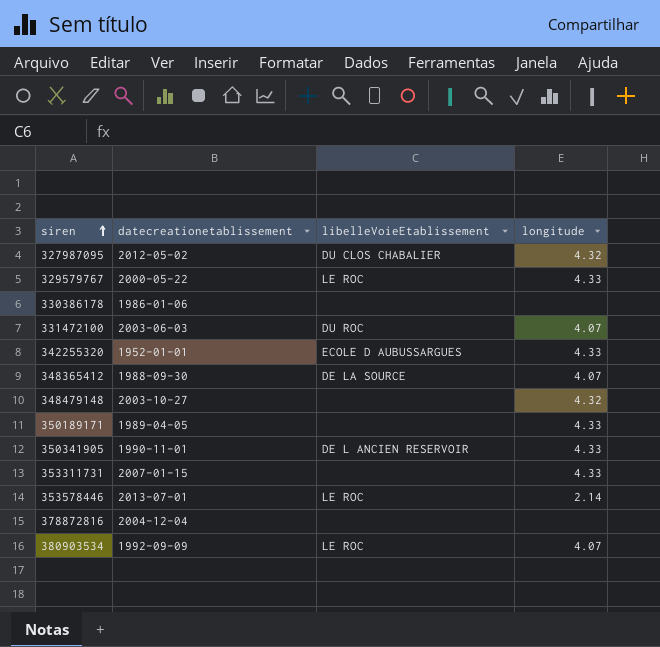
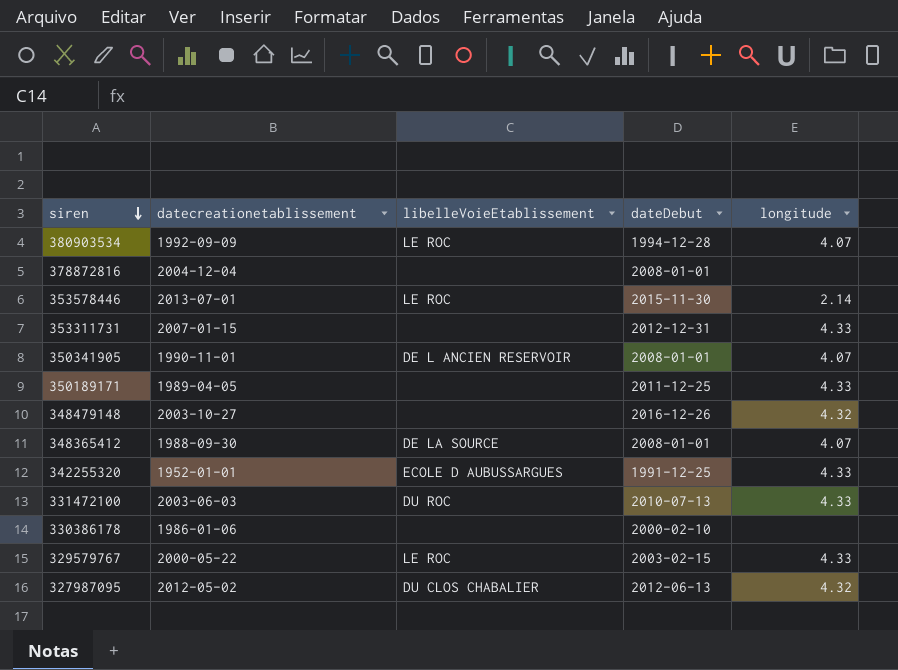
row order: siren ascending -> siren descending
column dateDebut | position: none -> 4
350341905 | longitude: 4.33 -> 4.07
331472100 | longitude: 4.07 -> 4.33

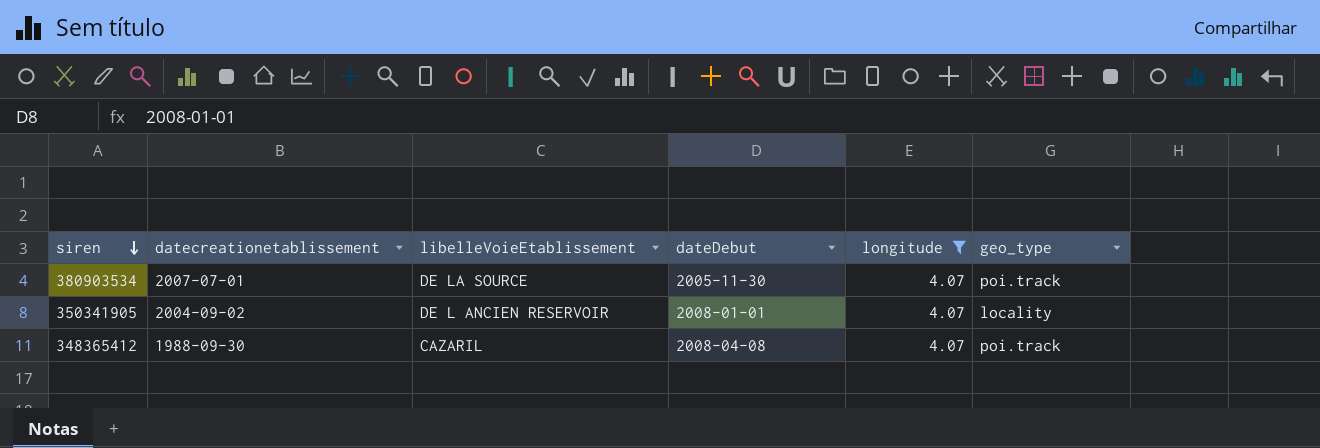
filter: none -> longitude = 4.07
column geo_type | position: none -> 6
380903534 | datecreationetablissement: 1992-09-09 -> 2007-07-01
380903534 | libelleVoieEtablissement: LE ROC -> DE LA SOURCE
380903534 | dateDebut: 1994-12-28 -> 2005-11-30
350341905 | datecreationetablissement: 1990-11-01 -> 2004-09-02
348365412 | libelleVoieEtablissement: DE LA SOURCE -> CAZARIL
348365412 | dateDebut: 2008-01-01 -> 2008-04-08

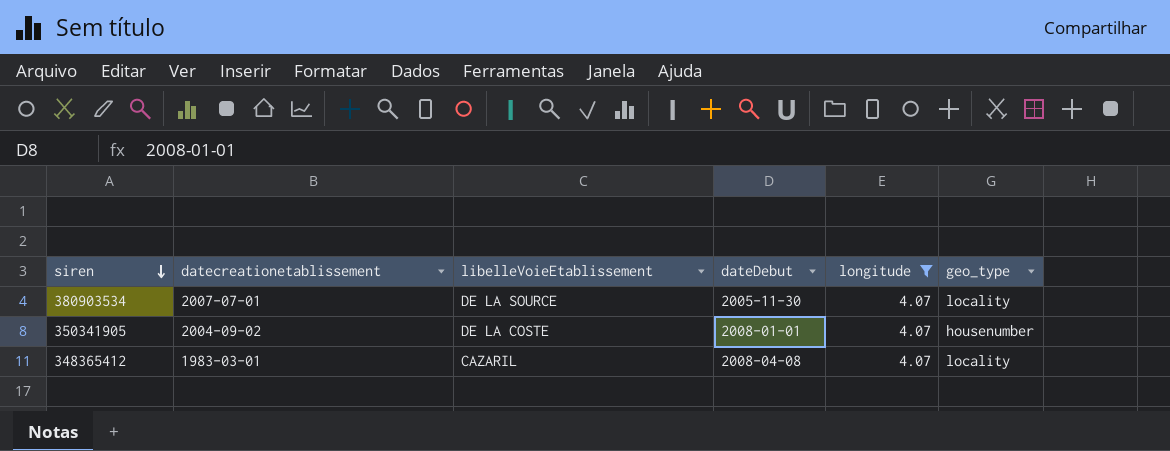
380903534 | geo_type: poi.track -> locality
350341905 | libelleVoieEtablissement: DE L ANCIEN RESERVOIR -> DE LA COSTE
350341905 | geo_type: locality -> housenumber
348365412 | datecreationetablissement: 1988-09-30 -> 1983-03-01
348365412 | geo_type: poi.track -> locality

